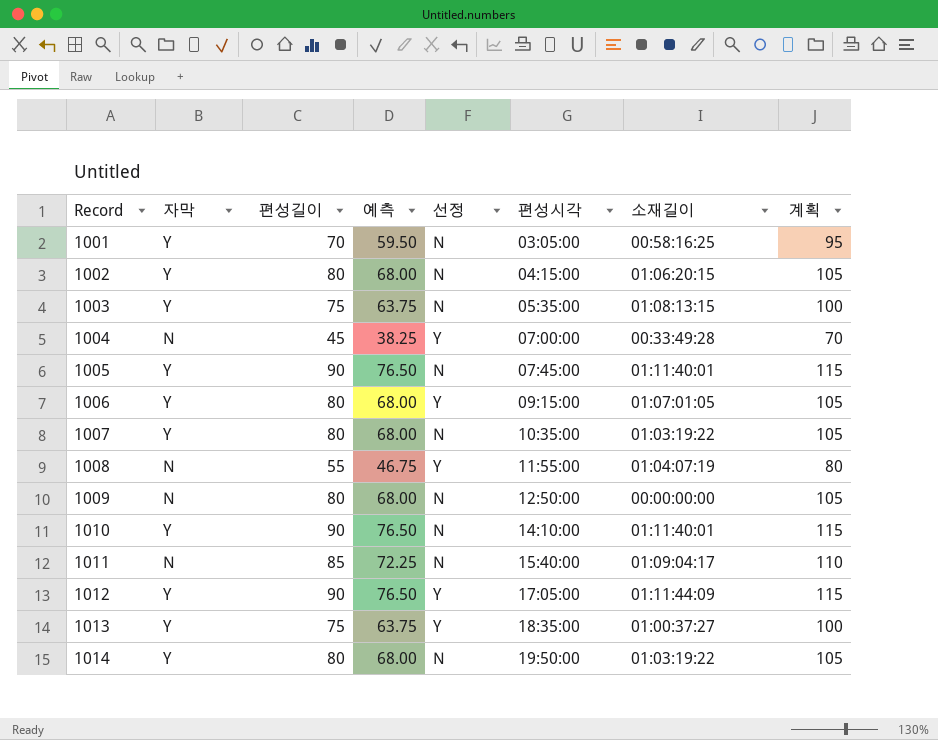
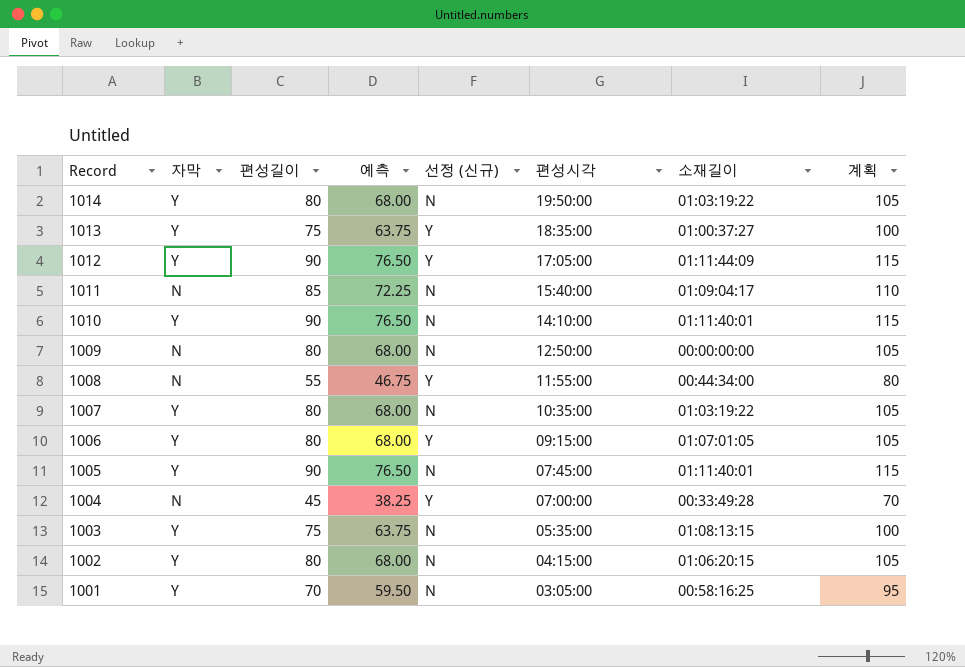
row order: Record ascending -> Record descending
column name: 선정 -> 선정 (신규)
1008 | 소재길이: 01:04:07:19 -> 00:44:34:00

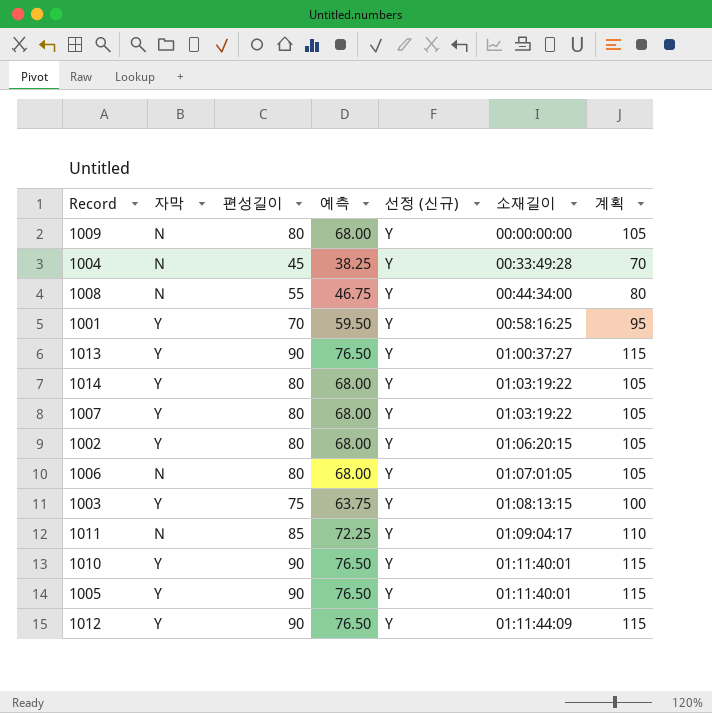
row order: Record descending -> 소재길이 ascending
column 편성시각 | position: 6 -> none
1009 | 선정 (신규): N -> Y
1001 | 선정 (신규): N -> Y
1013 | 편성길이: 75 -> 90
1013 | 예측: 63.75 -> 76.50
1013 | 계획: 100 -> 115
1014 | 선정 (신규): N -> Y
1007 | 선정 (신규): N -> Y
1002 | 선정 (신규): N -> Y
1006 | 자막: Y -> N
1003 | 선정 (신규): N -> Y
1011 | 선정 (신규): N -> Y
1010 | 선정 (신규): N -> Y
1005 | 선정 (신규): N -> Y

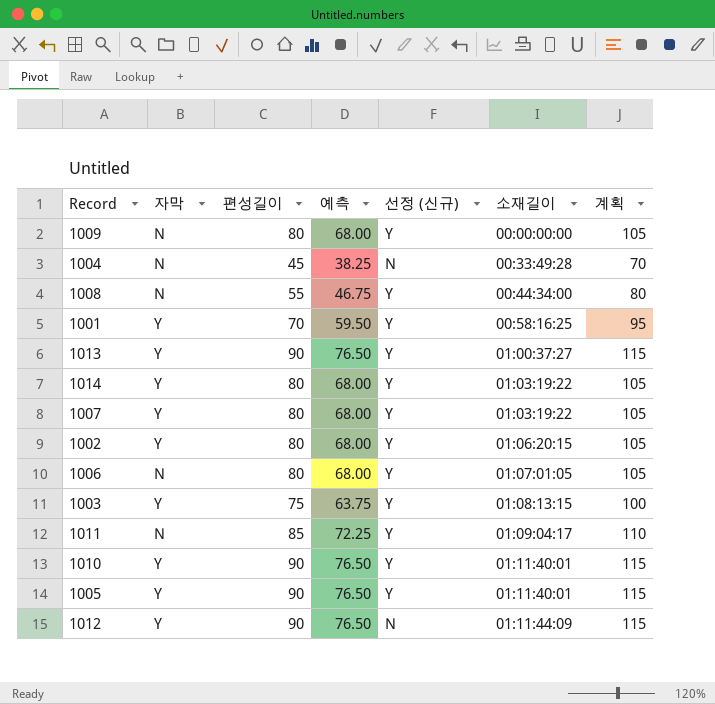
1004 | 선정 (신규): Y -> N
1012 | 선정 (신규): Y -> N

